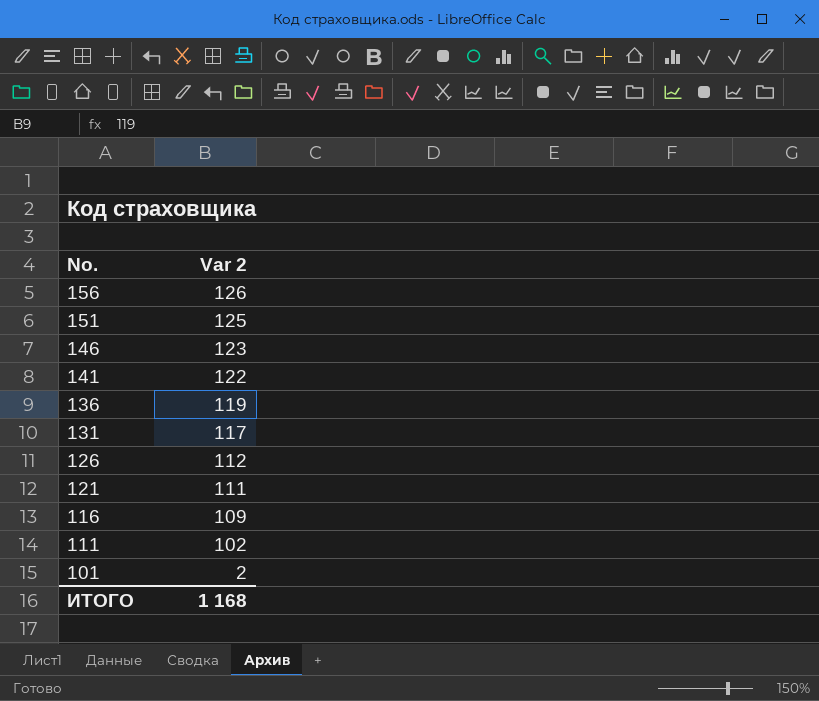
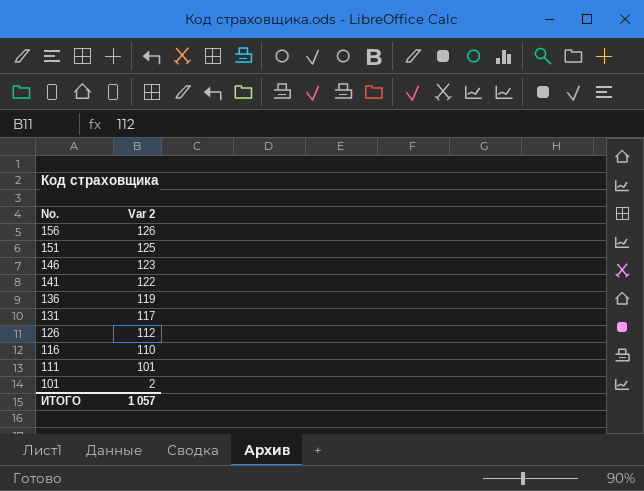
row 121: 111 -> none
116 | Var 2: 109 -> 110
111 | Var 2: 102 -> 101
ИТОГО | Var 2: 1 168 -> 1 057

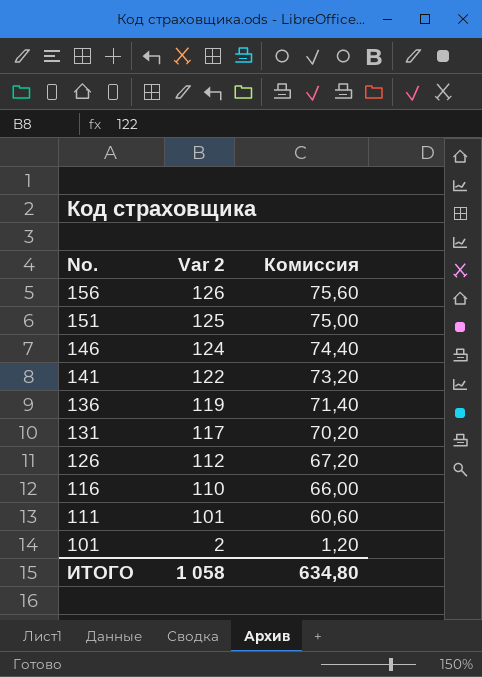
column Комиссия | formula: none -> [Var 2] * 0,6
146 | Var 2: 123 -> 124
ИТОГО | Var 2: 1 057 -> 1 058

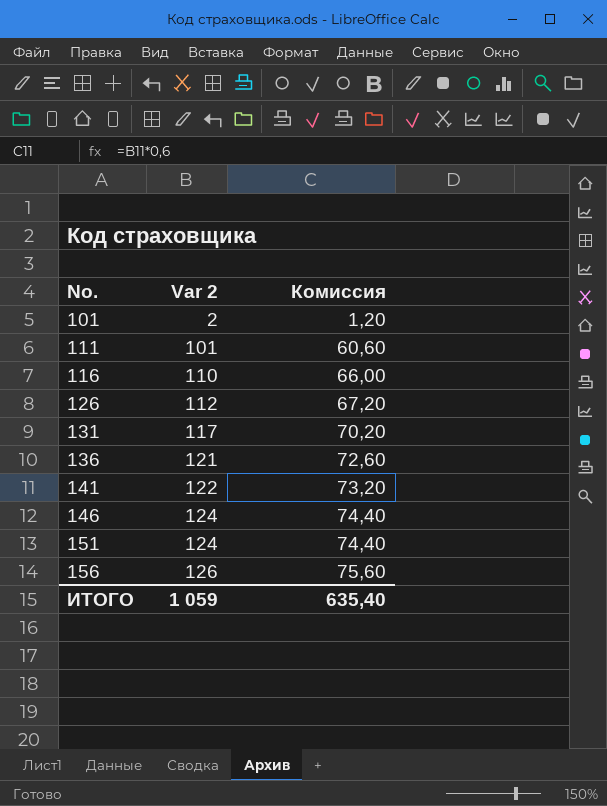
row order: No. descending -> No. ascending
136 | Var 2: 119 -> 121
136 | Комиссия: 71,40 -> 72,60
151 | Var 2: 125 -> 124
151 | Комиссия: 75,00 -> 74,40
ИТОГО | Var 2: 1 058 -> 1 059
ИТОГО | Комиссия: 634,80 -> 635,40

